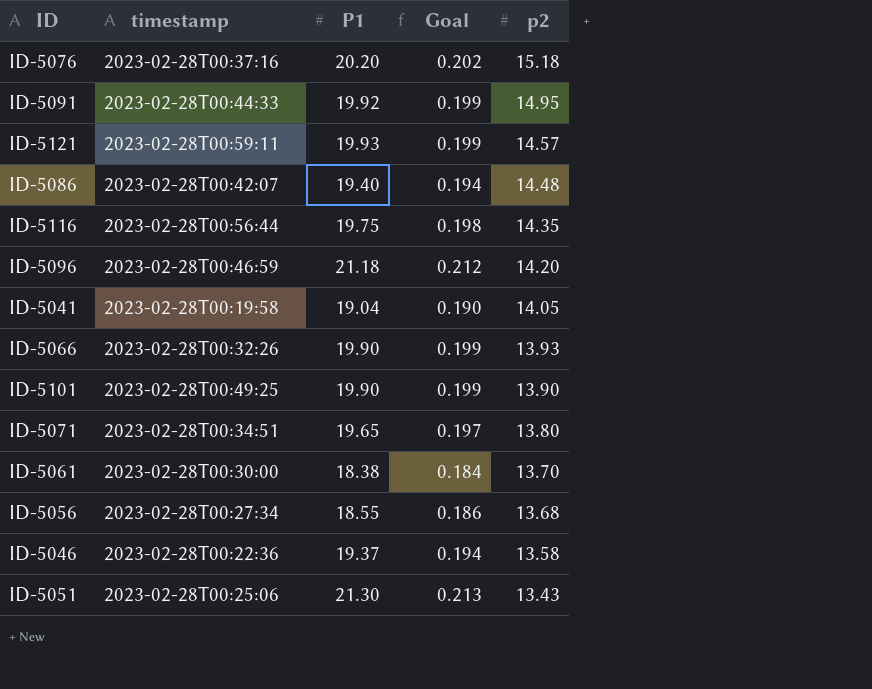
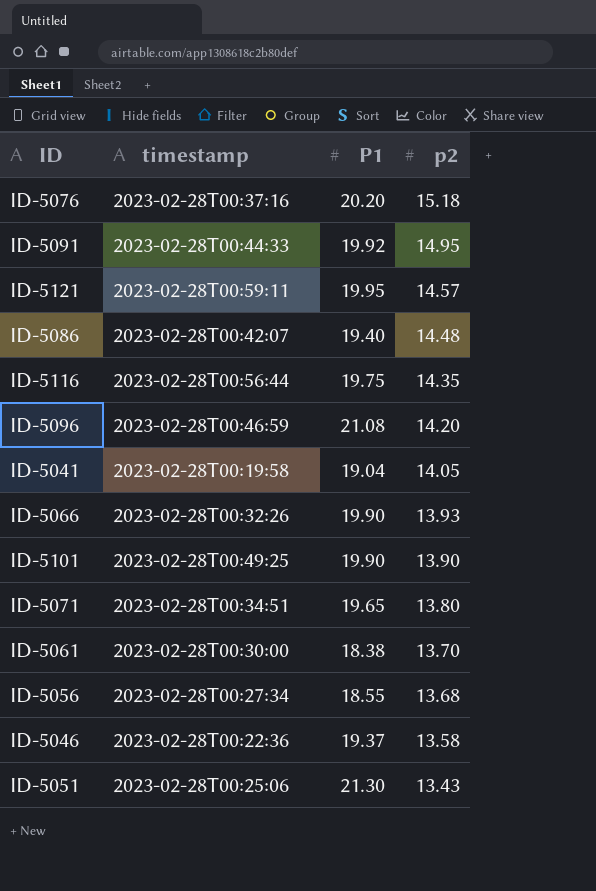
column Goal | formula: [P1] * 0.01 -> none
ID-5121 | P1: 19.93 -> 19.95
ID-5096 | P1: 21.18 -> 21.08

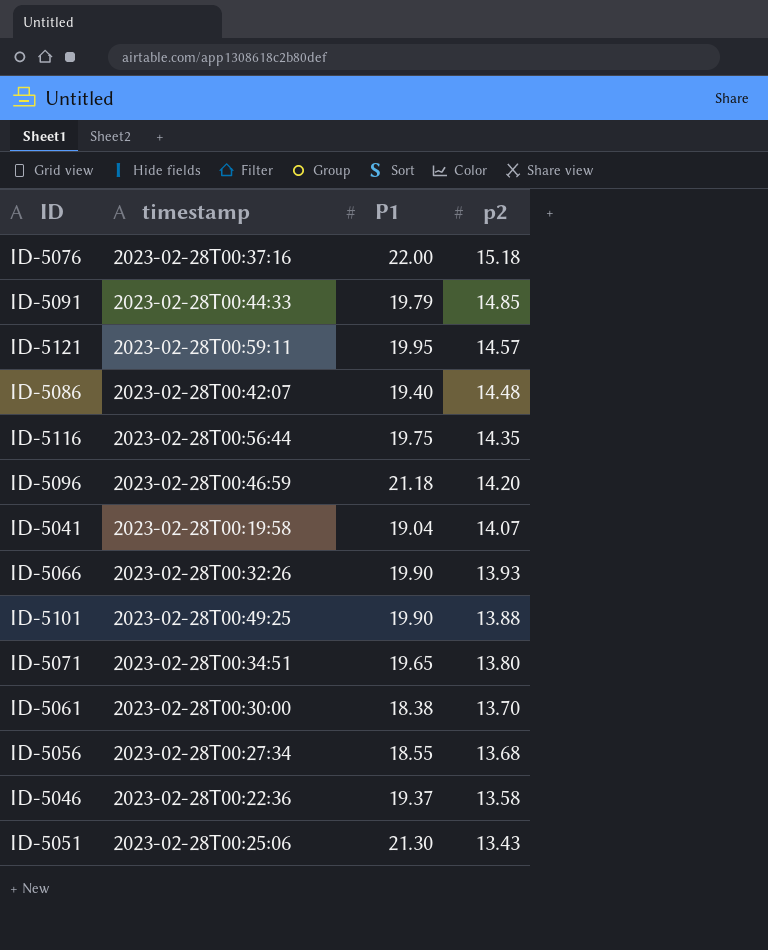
ID-5076 | P1: 20.20 -> 22.00
ID-5091 | P1: 19.92 -> 19.79
ID-5091 | p2: 14.95 -> 14.85
ID-5096 | P1: 21.08 -> 21.18
ID-5041 | p2: 14.05 -> 14.07
ID-5101 | p2: 13.90 -> 13.88

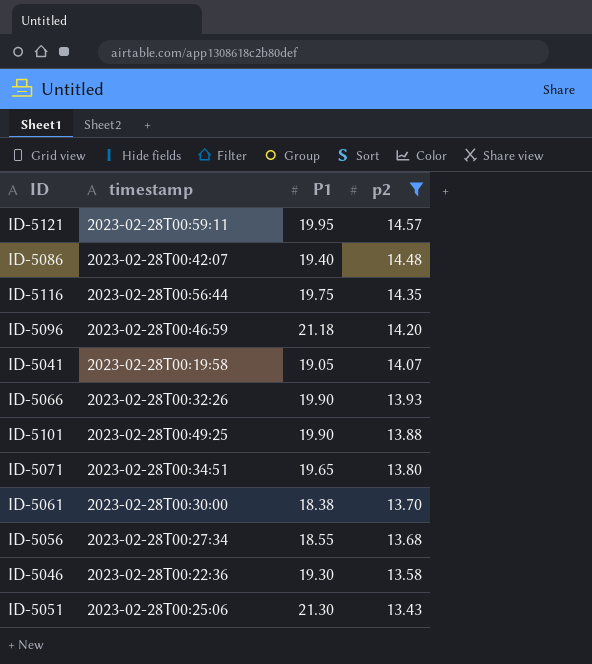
filter: none -> p2 <= 14.57
ID-5041 | P1: 19.04 -> 19.05
ID-5046 | P1: 19.37 -> 19.30

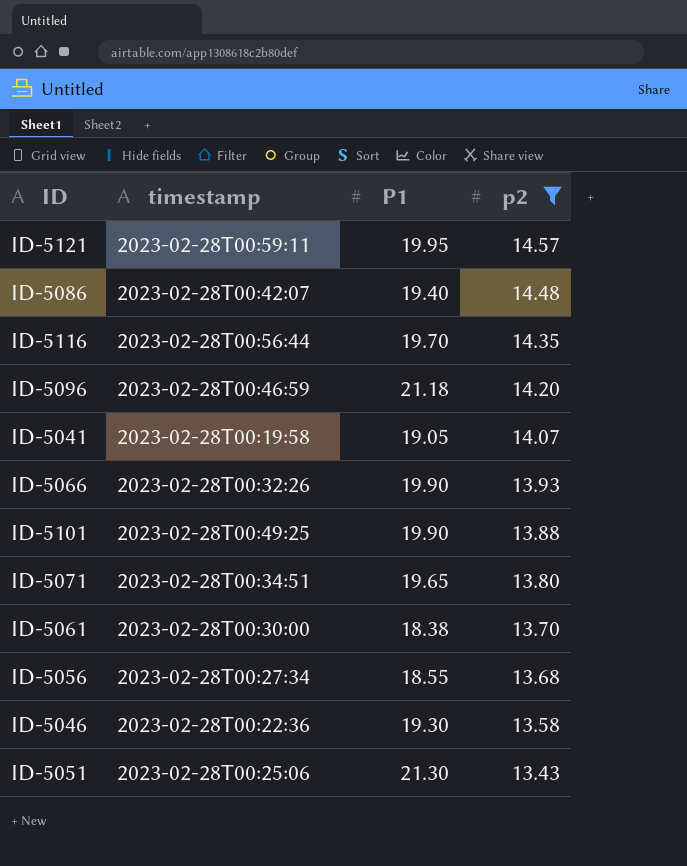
ID-5116 | P1: 19.75 -> 19.70

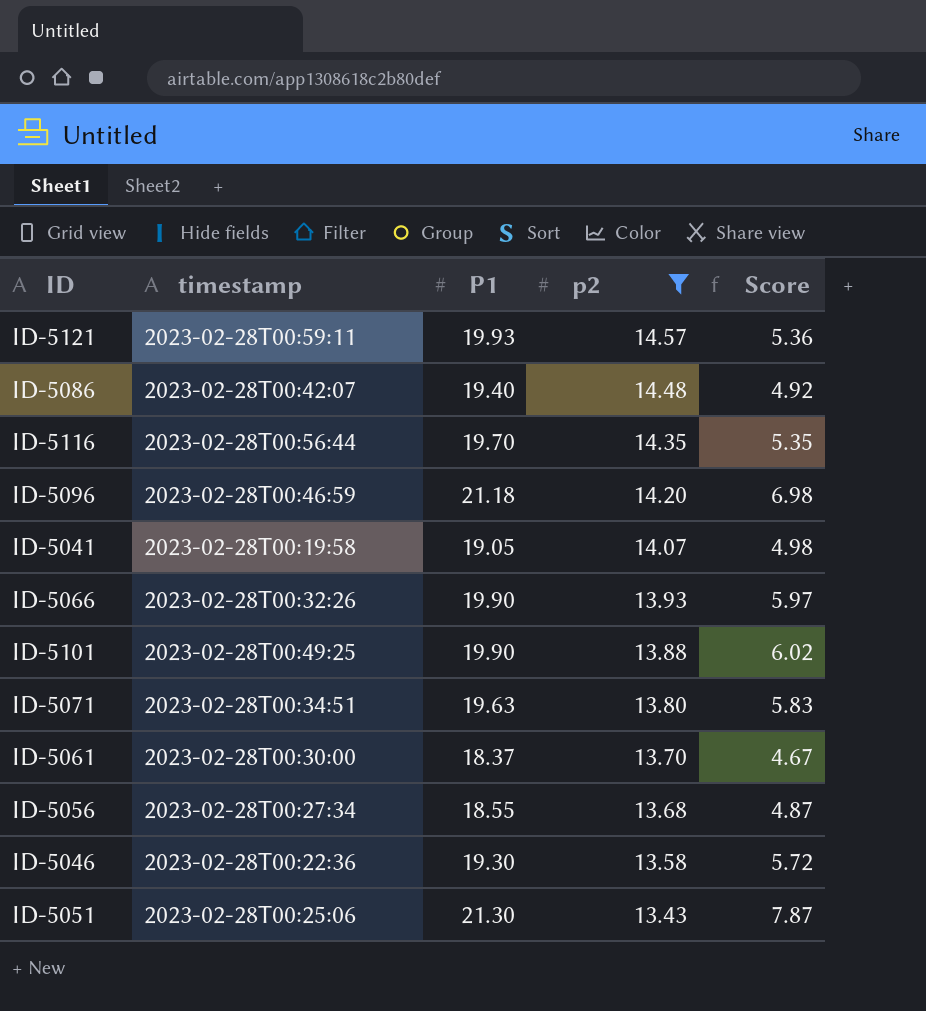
column Score | formula: none -> [P1] - [p2]
ID-5121 | P1: 19.95 -> 19.93
ID-5071 | P1: 19.65 -> 19.63
ID-5061 | P1: 18.38 -> 18.37

